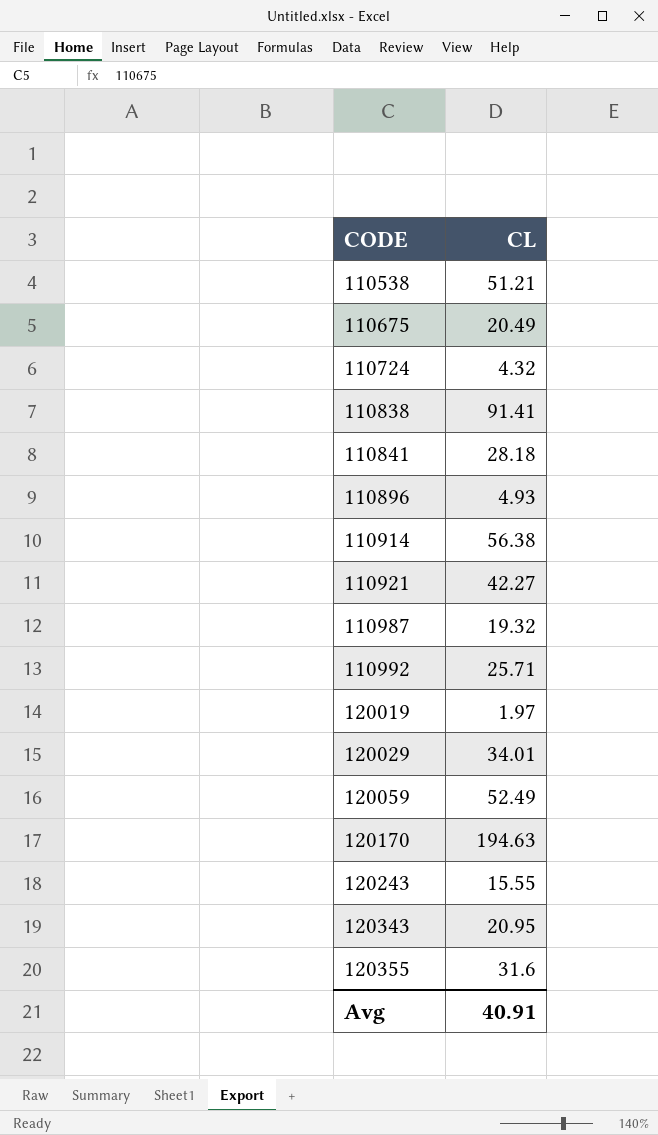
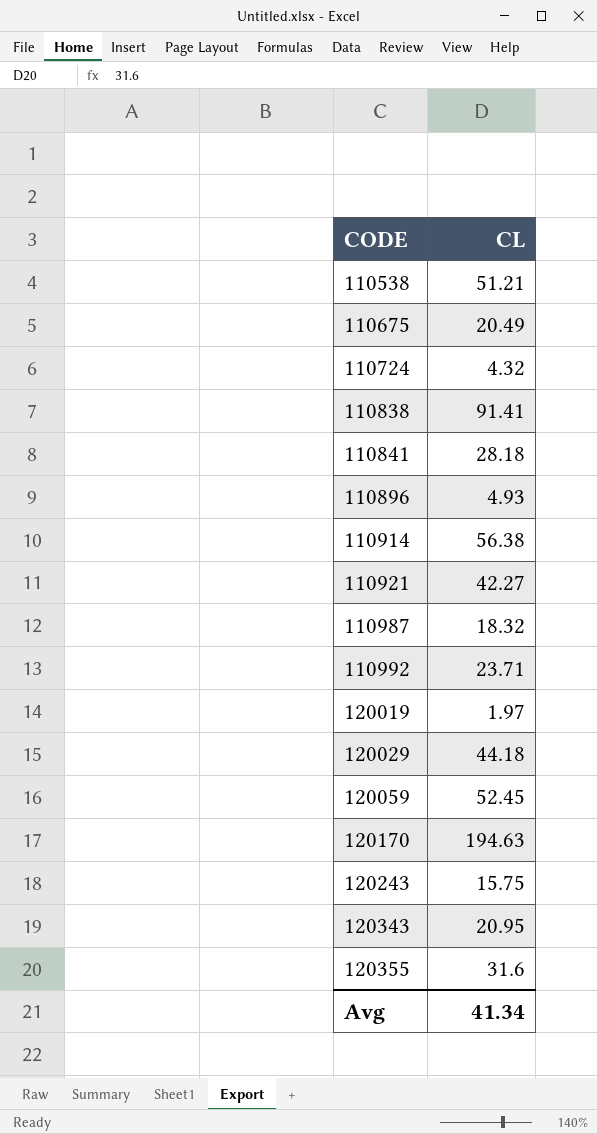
110987 | CL: 19.32 -> 18.32
110992 | CL: 25.71 -> 23.71
120029 | CL: 34.01 -> 44.18
120059 | CL: 52.49 -> 52.45
120243 | CL: 15.55 -> 15.75
Avg | CL: 40.91 -> 41.34

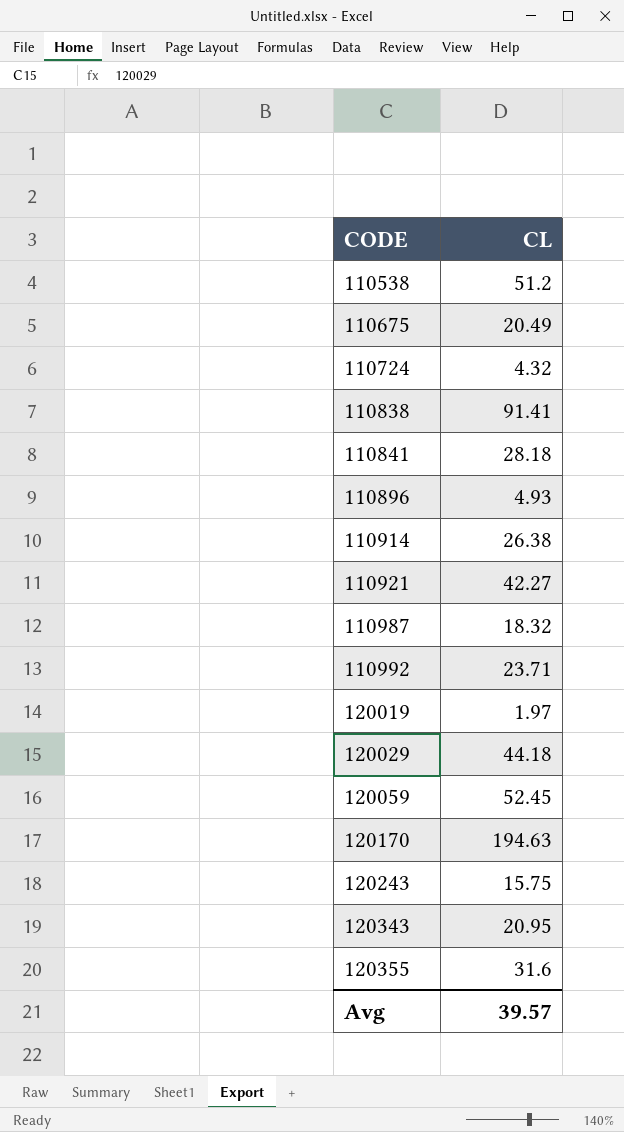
110538 | CL: 51.21 -> 51.2
110914 | CL: 56.38 -> 26.38
Avg | CL: 41.34 -> 39.57

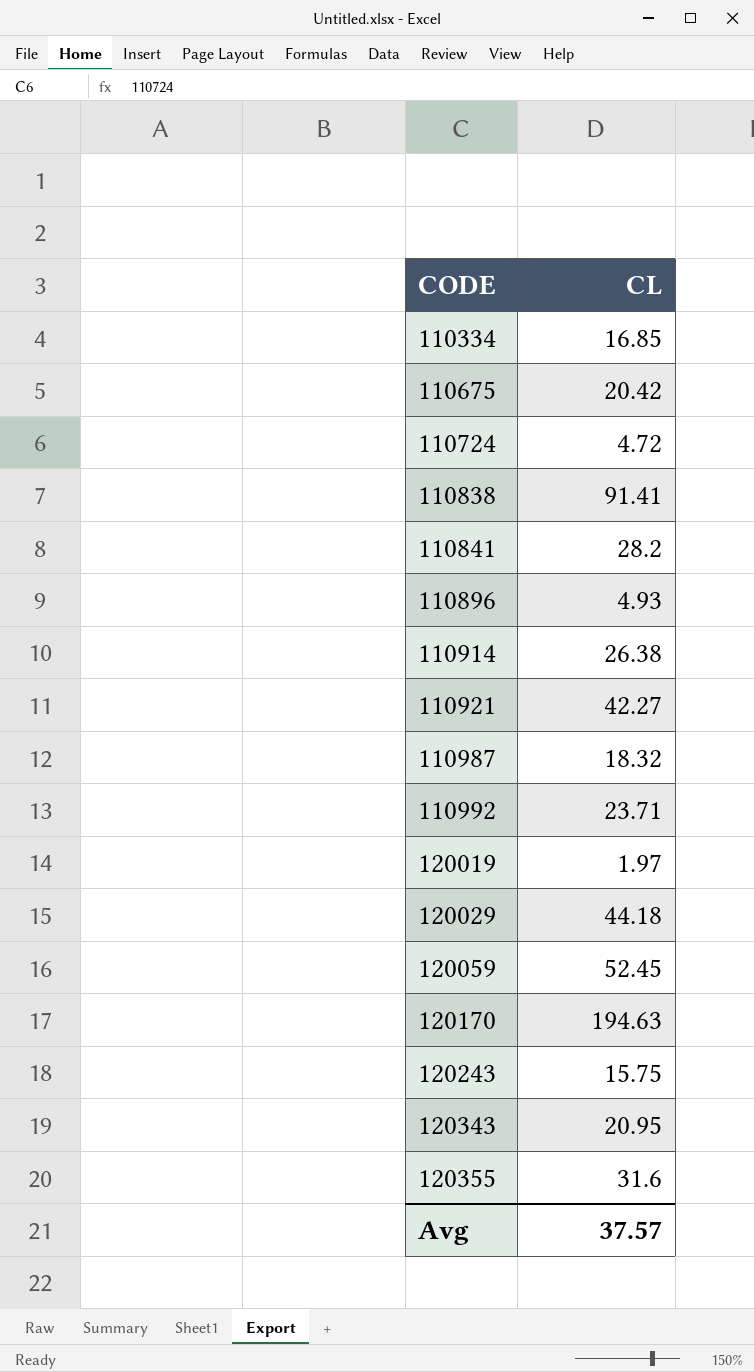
row 110538: 51.2 -> none
row 110334: none -> 16.85
110675 | CL: 20.49 -> 20.42
110724 | CL: 4.32 -> 4.72
110841 | CL: 28.18 -> 28.2
Avg | CL: 39.57 -> 37.57

